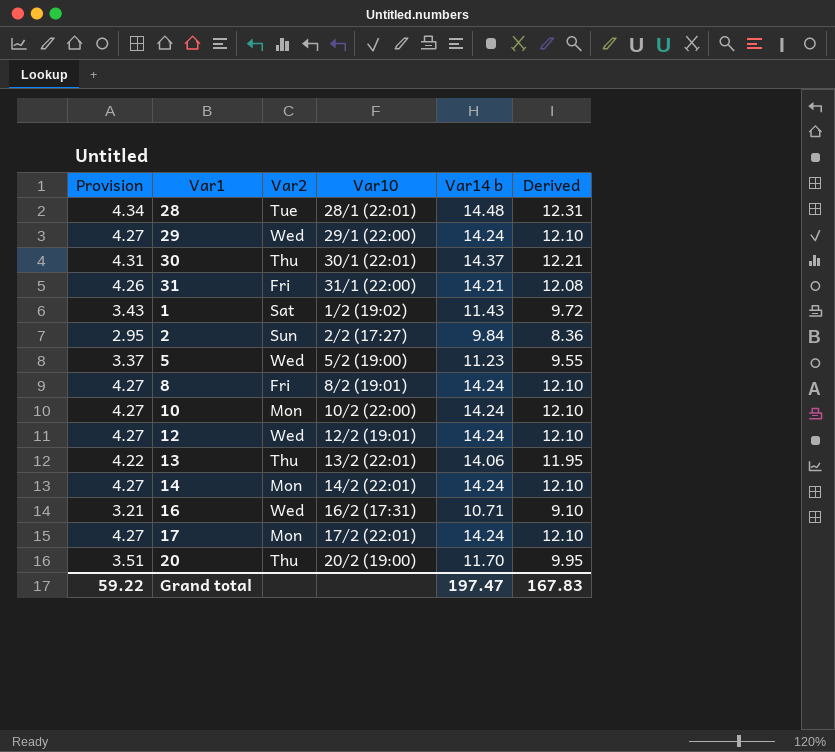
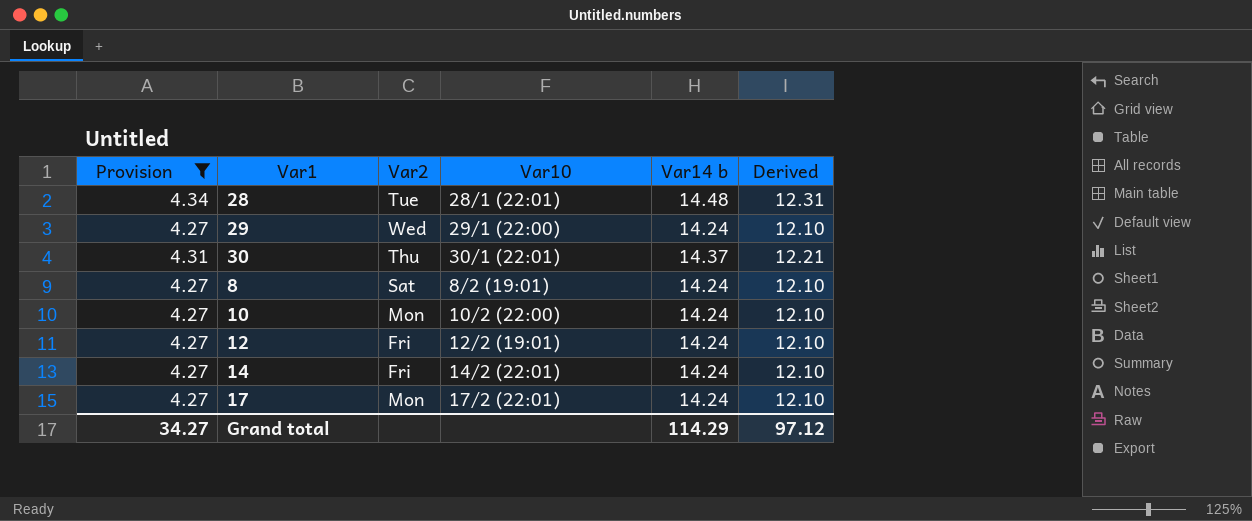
filter: none -> Provision >= 4.27
8 | Var2: Fri -> Sat
12 | Var2: Wed -> Fri
14 | Var2: Mon -> Fri
Grand total | Provision: 59.22 -> 34.27
Grand total | Var14 b: 197.47 -> 114.29
Grand total | Derived: 167.83 -> 97.12

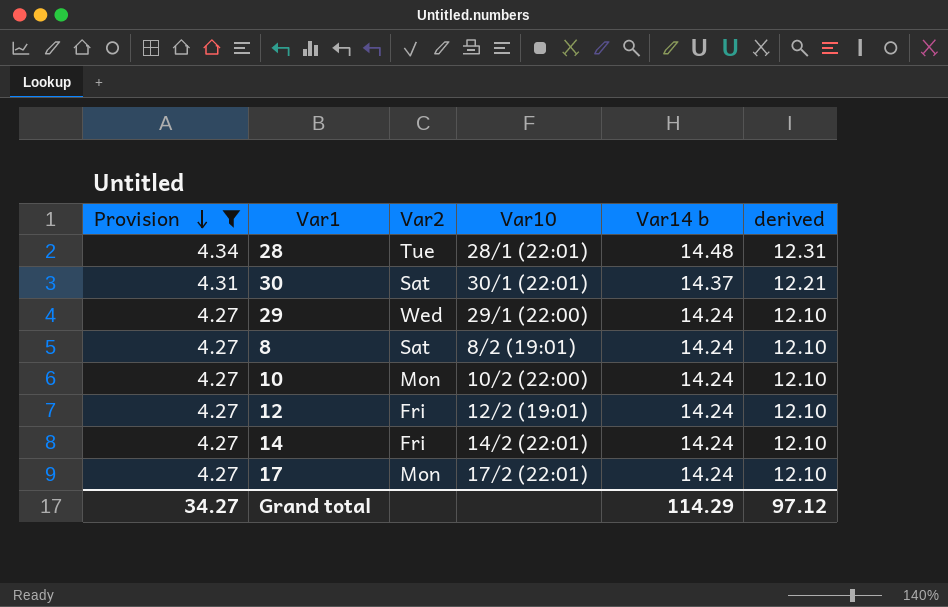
row order: none -> Provision descending
column name: Derived -> derived
30 | Var2: Thu -> Sat

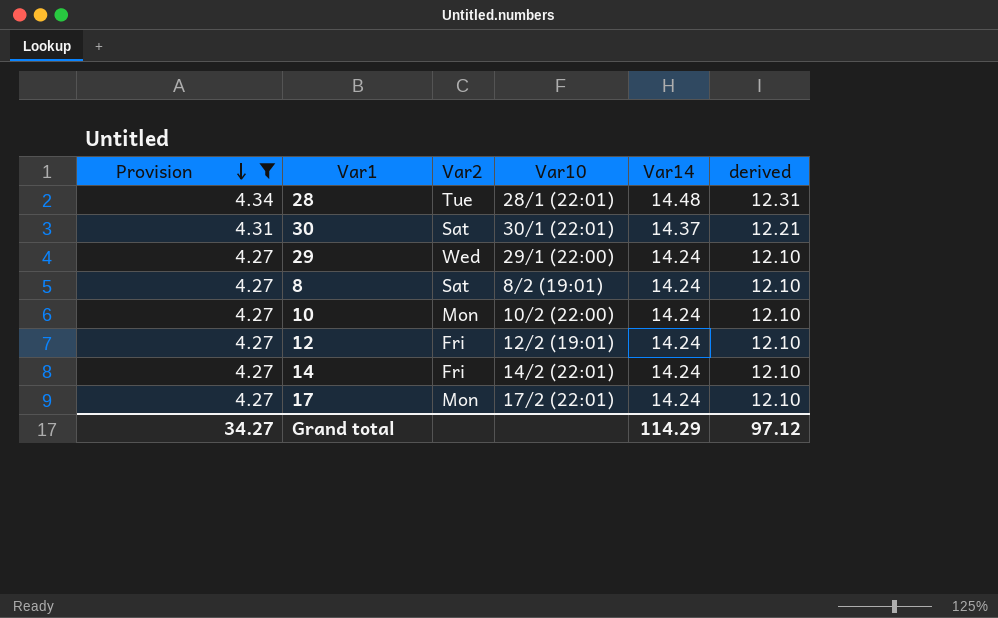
column name: Var14 b -> Var14

